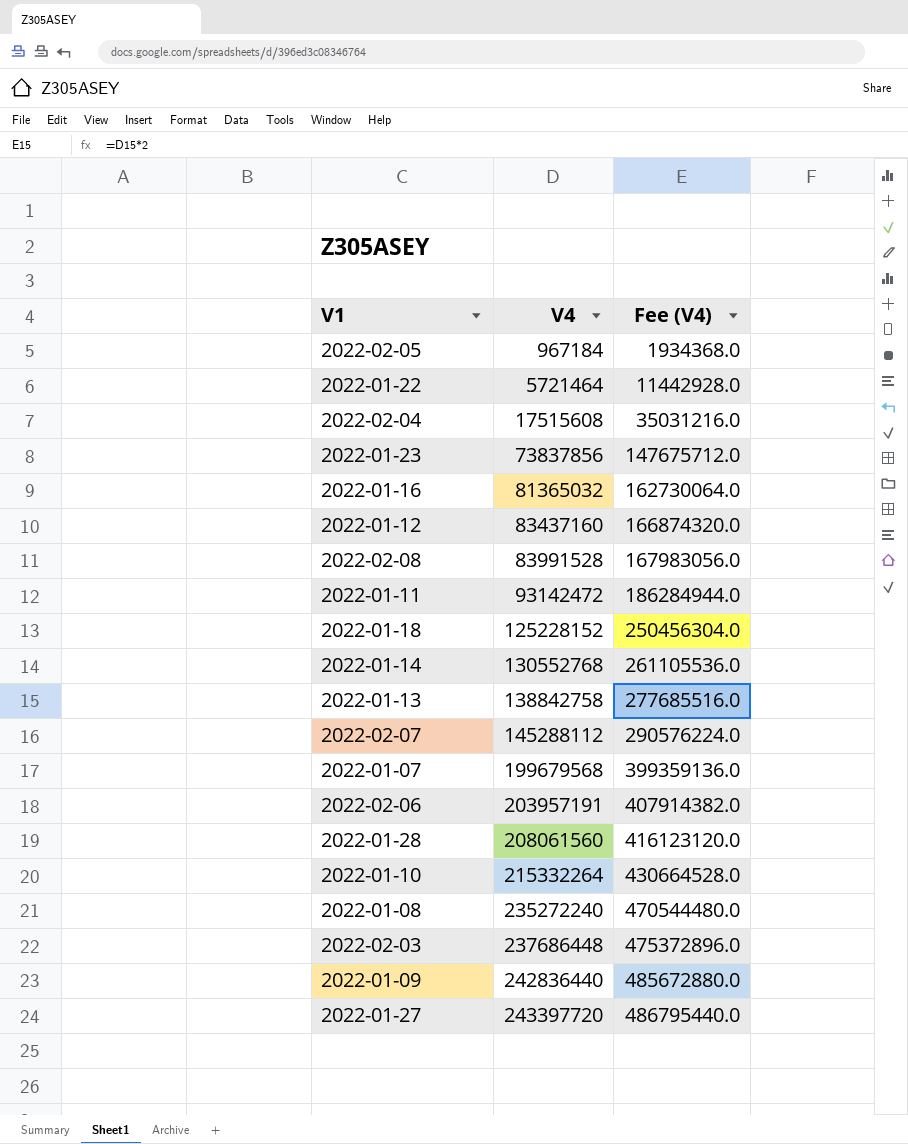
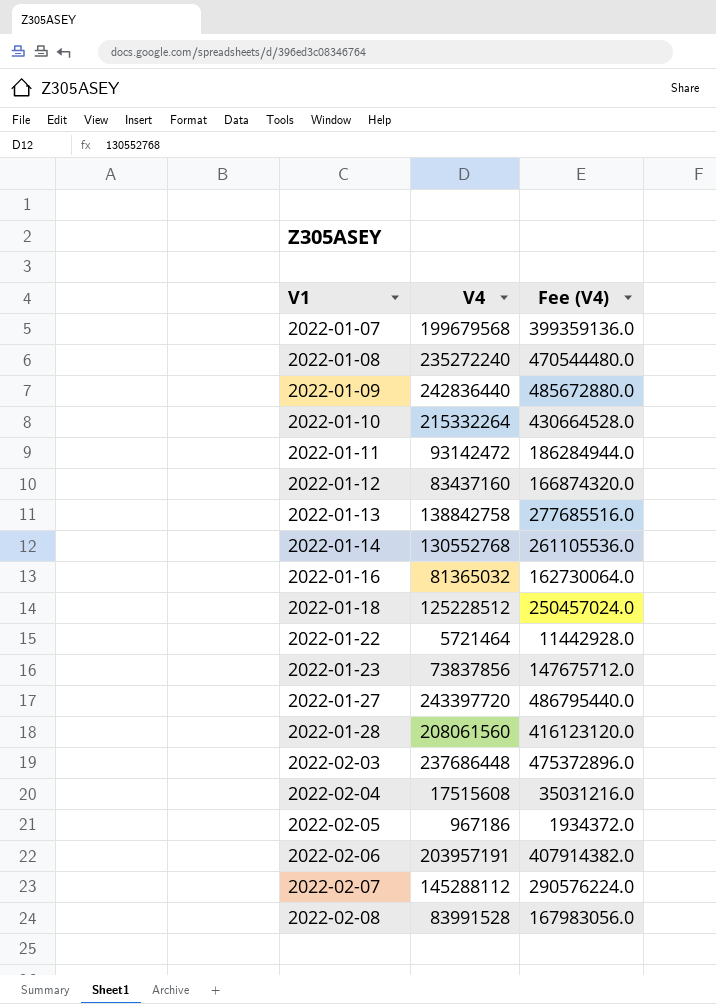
row order: V4 ascending -> V1 ascending
2022-01-18 | V4: 125228152 -> 125228512
2022-01-18 | Fee (V4): 250456304.0 -> 250457024.0
2022-02-05 | V4: 967184 -> 967186
2022-02-05 | Fee (V4): 1934368.0 -> 1934372.0

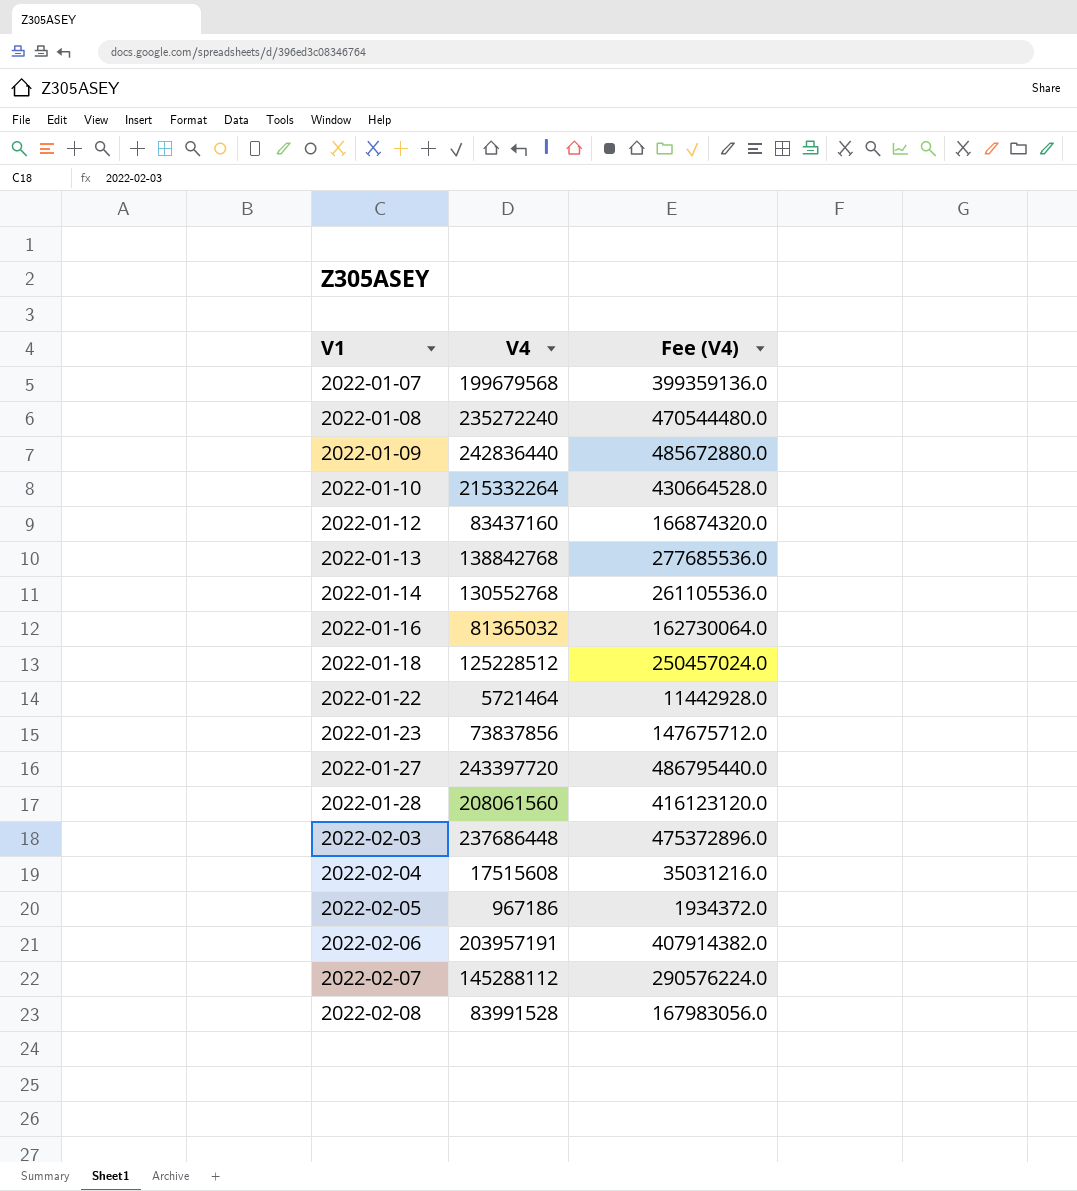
row 2022-01-11: 93142472 | 186284944.0 -> none
2022-01-13 | V4: 138842758 -> 138842768
2022-01-13 | Fee (V4): 277685516.0 -> 277685536.0

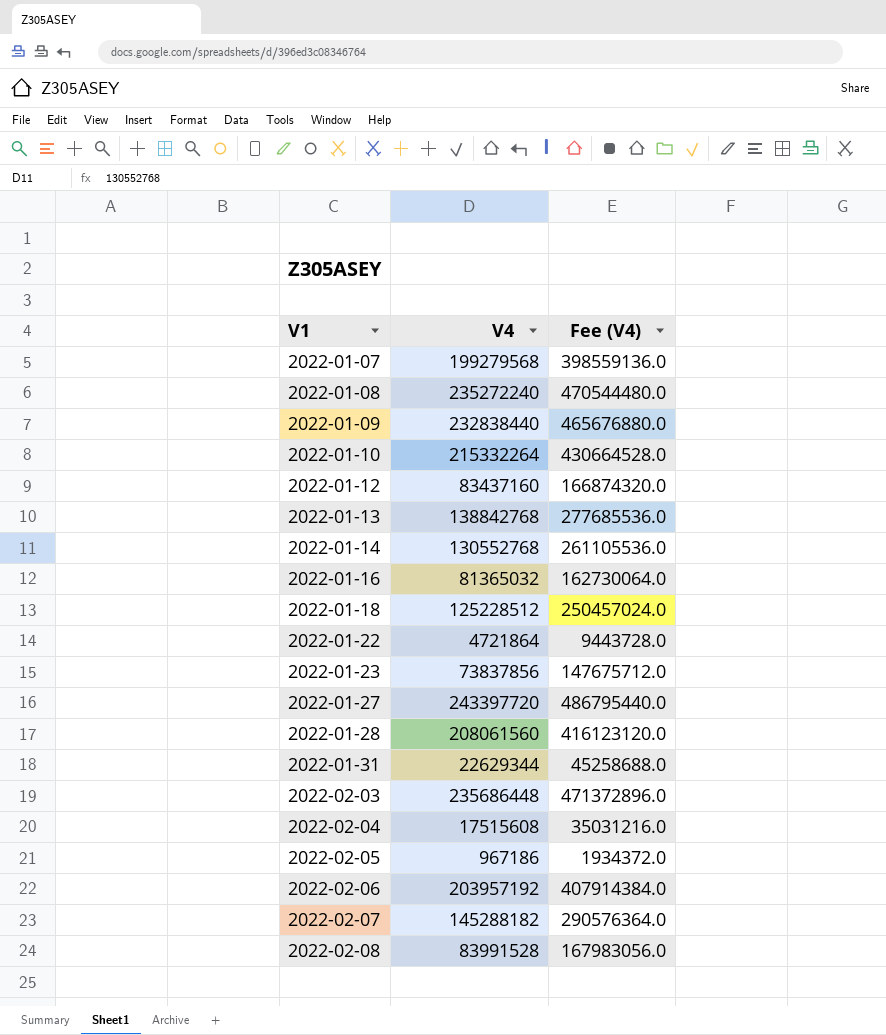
2022-01-07 | V4: 199679568 -> 199279568
2022-01-07 | Fee (V4): 399359136.0 -> 398559136.0
2022-01-09 | V4: 242836440 -> 232838440
2022-01-09 | Fee (V4): 485672880.0 -> 465676880.0
2022-01-22 | V4: 5721464 -> 4721864
2022-01-22 | Fee (V4): 11442928.0 -> 9443728.0
row 2022-01-31: none -> 22629344 | 45258688.0
2022-02-03 | V4: 237686448 -> 235686448
2022-02-03 | Fee (V4): 475372896.0 -> 471372896.0
2022-02-06 | V4: 203957191 -> 203957192
2022-02-06 | Fee (V4): 407914382.0 -> 407914384.0
2022-02-07 | V4: 145288112 -> 145288182
2022-02-07 | Fee (V4): 290576224.0 -> 290576364.0

